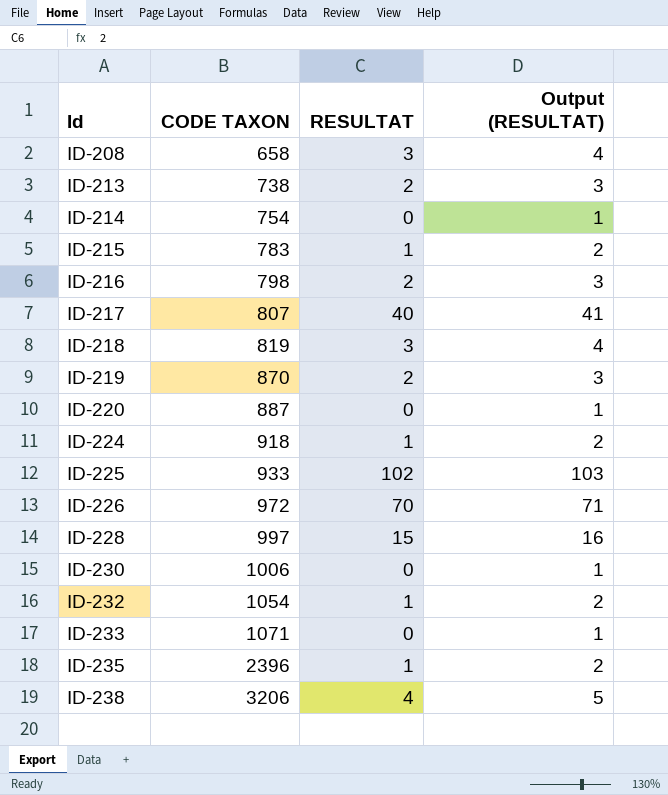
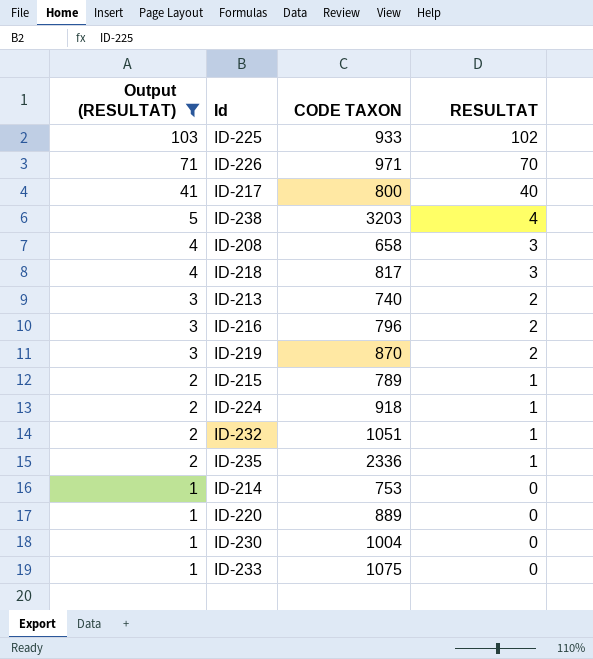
filter: none -> Output (RESULTAT) != 16
row order: Id ascending -> Output (RESULTAT) descending
column Output (RESULTAT) | position: 4 -> 1
ID-226 | CODE TAXON: 972 -> 971
ID-217 | CODE TAXON: 807 -> 800
ID-238 | CODE TAXON: 3206 -> 3203
ID-218 | CODE TAXON: 819 -> 817
ID-213 | CODE TAXON: 738 -> 740
ID-216 | CODE TAXON: 798 -> 796
ID-215 | CODE TAXON: 783 -> 789
ID-232 | CODE TAXON: 1054 -> 1051
ID-235 | CODE TAXON: 2396 -> 2336
ID-214 | CODE TAXON: 754 -> 753
ID-220 | CODE TAXON: 887 -> 889
ID-230 | CODE TAXON: 1006 -> 1004
ID-233 | CODE TAXON: 1071 -> 1075

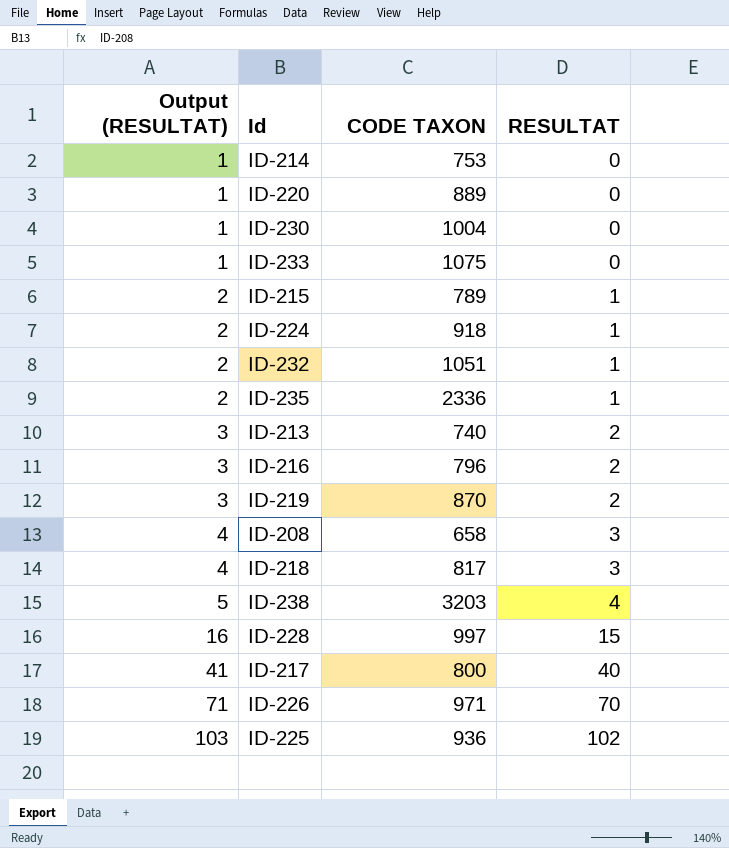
filter: Output (RESULTAT) != 16 -> none
row order: Output (RESULTAT) descending -> Output (RESULTAT) ascending
ID-225 | CODE TAXON: 933 -> 936

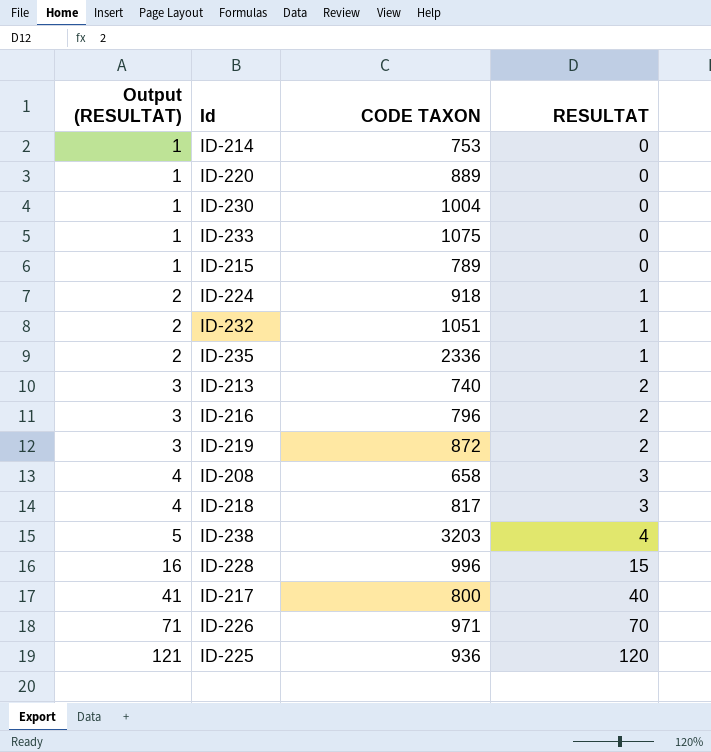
ID-215 | Output (RESULTAT): 2 -> 1
ID-215 | RESULTAT: 1 -> 0
ID-219 | CODE TAXON: 870 -> 872
ID-228 | CODE TAXON: 997 -> 996
ID-225 | Output (RESULTAT): 103 -> 121
ID-225 | RESULTAT: 102 -> 120

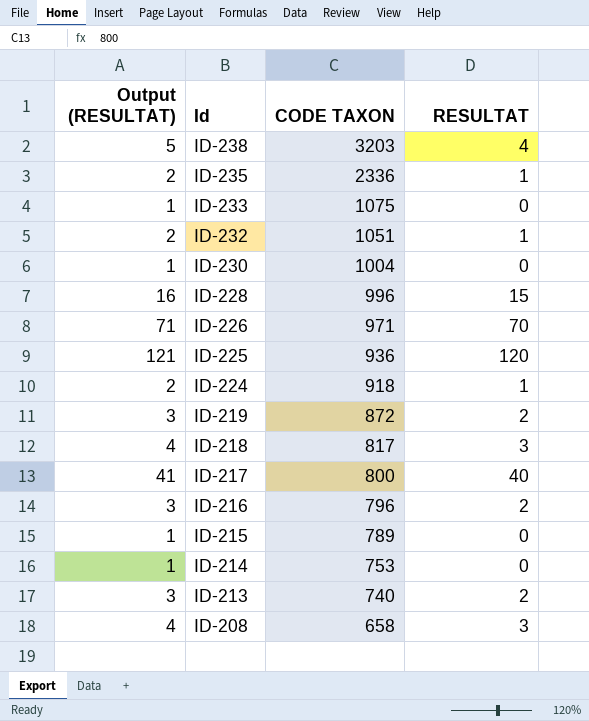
row order: Output (RESULTAT) ascending -> Id descending
row ID-220: 1 | 889 | 0 -> none

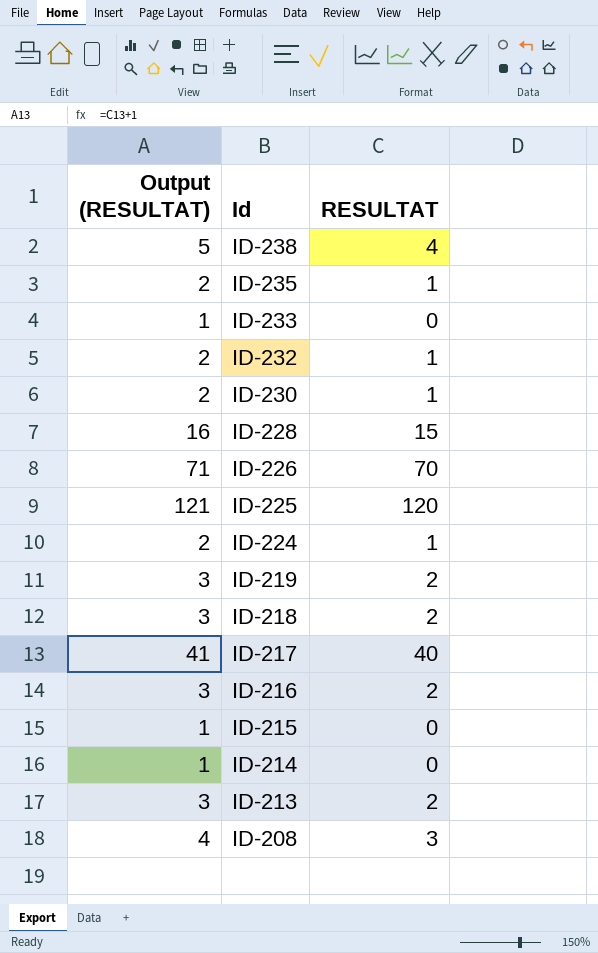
column CODE TAXON | position: 3 -> none
ID-230 | Output (RESULTAT): 1 -> 2
ID-230 | RESULTAT: 0 -> 1
ID-218 | Output (RESULTAT): 4 -> 3
ID-218 | RESULTAT: 3 -> 2

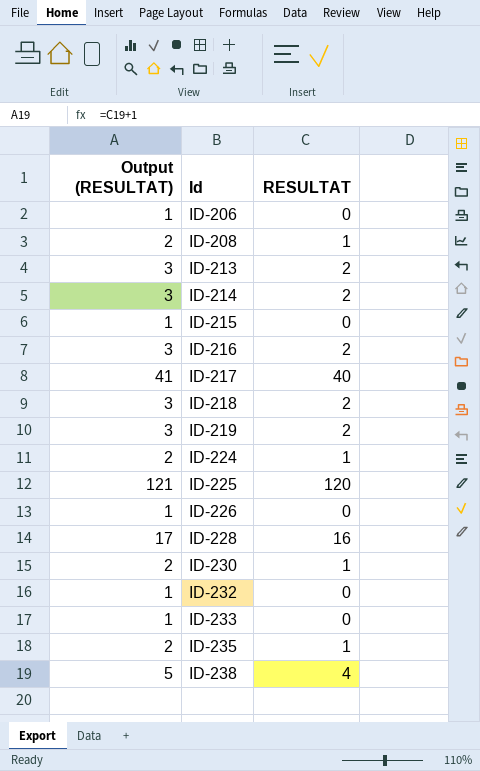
row order: Id descending -> Id ascending
row ID-206: none -> 1 | 0
ID-208 | Output (RESULTAT): 4 -> 2
ID-208 | RESULTAT: 3 -> 1
ID-214 | Output (RESULTAT): 1 -> 3
ID-214 | RESULTAT: 0 -> 2
ID-226 | Output (RESULTAT): 71 -> 1
ID-226 | RESULTAT: 70 -> 0
ID-228 | Output (RESULTAT): 16 -> 17
ID-228 | RESULTAT: 15 -> 16
ID-232 | Output (RESULTAT): 2 -> 1
ID-232 | RESULTAT: 1 -> 0

